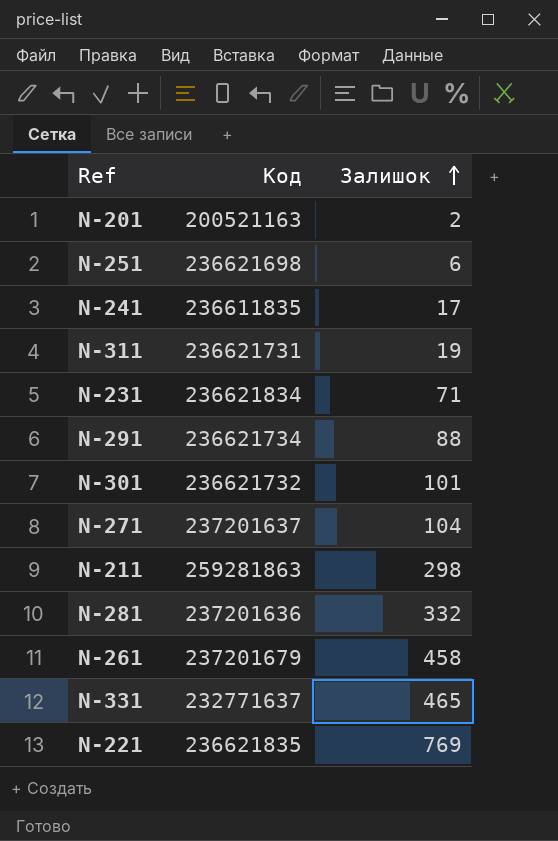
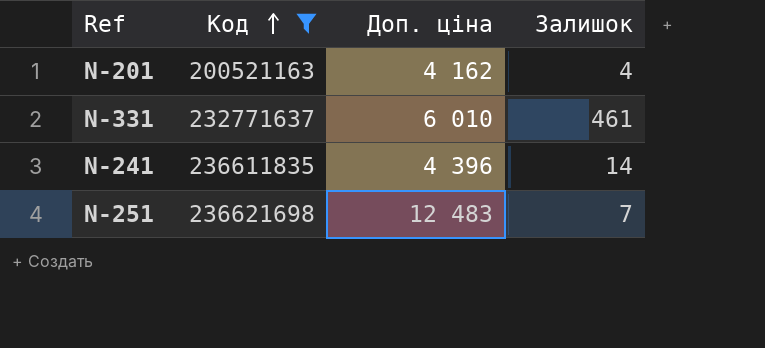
filter: none -> Код <= 236621698
row order: Залишок ascending -> Код ascending
column Доп. ціна | position: none -> 3
N-201 | Залишок: 2 -> 4
N-331 | Залишок: 465 -> 461
N-241 | Залишок: 17 -> 14
N-251 | Залишок: 6 -> 7

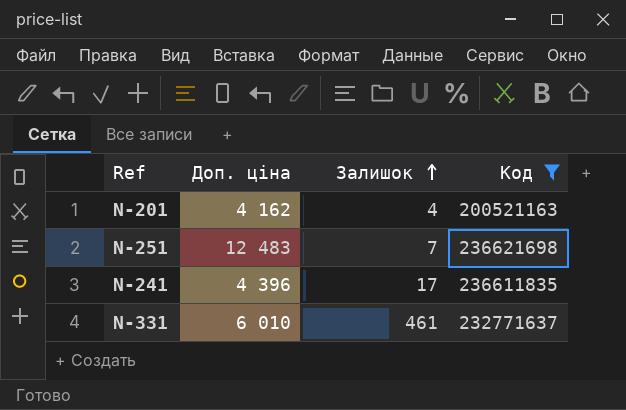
row order: Код ascending -> Залишок ascending
column Код | position: 2 -> 4
N-241 | Залишок: 14 -> 17

